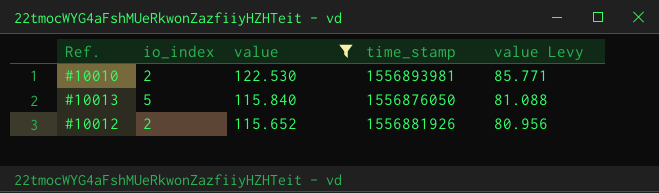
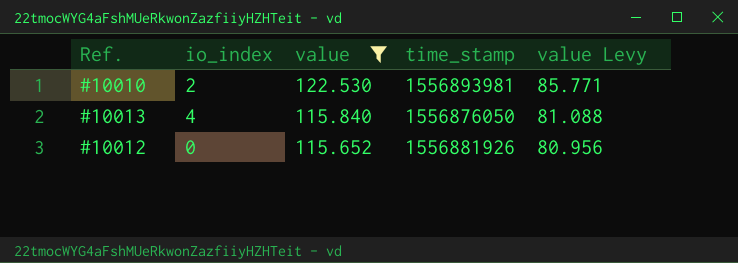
#10013 | io_index: 5 -> 4
#10012 | io_index: 2 -> 0

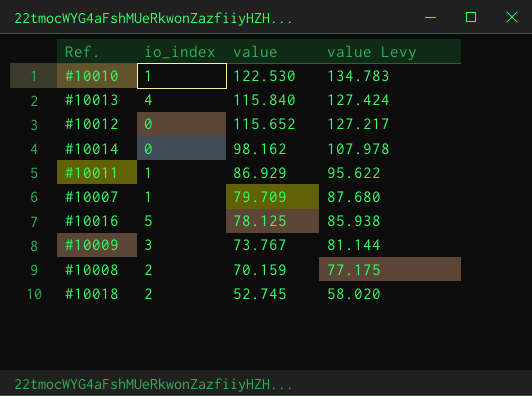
filter: value >= 115.652 -> none
column time_stamp | position: 4 -> none
column value Levy | formula: [value] * 0.7 -> [value] * 1.1
#10010 | io_index: 2 -> 1

